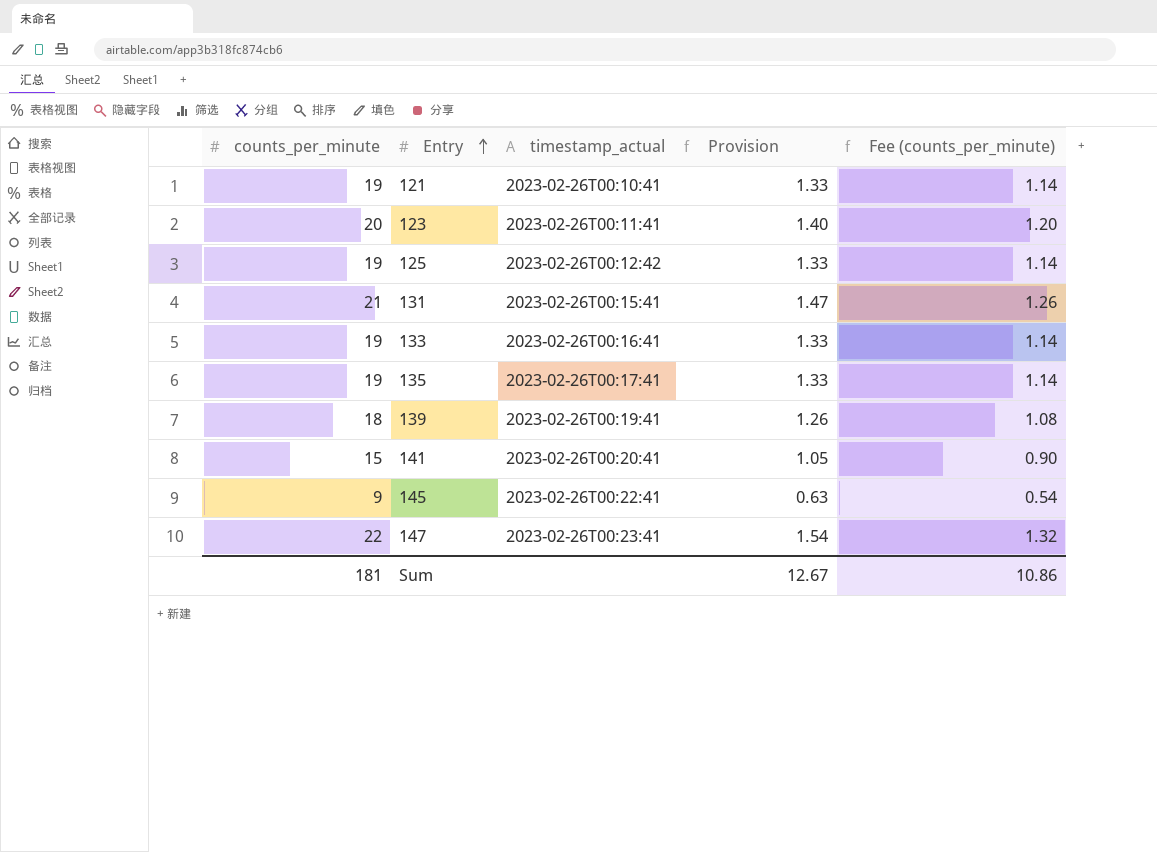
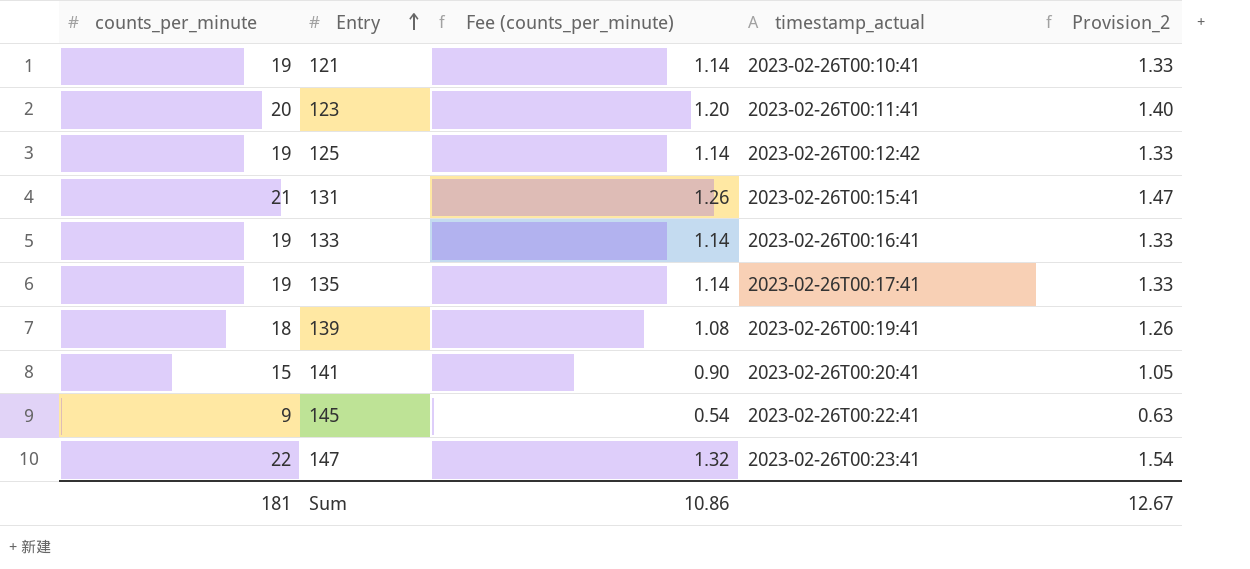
column Fee (counts_per_minute) | position: 5 -> 3
column name: Provision -> Provision_2

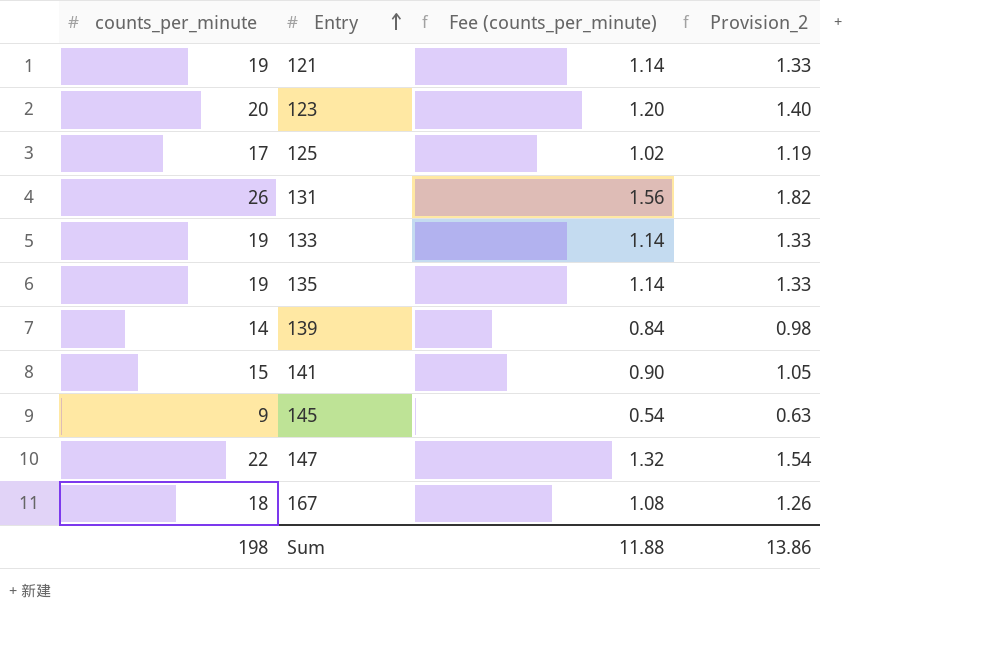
column timestamp_actual | position: 4 -> none
125 | counts_per_minute: 19 -> 17
125 | Fee (counts_per_minute): 1.14 -> 1.02
125 | Provision_2: 1.33 -> 1.19
131 | counts_per_minute: 21 -> 26
131 | Fee (counts_per_minute): 1.26 -> 1.56
131 | Provision_2: 1.47 -> 1.82
139 | counts_per_minute: 18 -> 14
139 | Fee (counts_per_minute): 1.08 -> 0.84
139 | Provision_2: 1.26 -> 0.98
row 167: none -> 18 | 1.08 | 1.26
Sum | counts_per_minute: 181 -> 198
Sum | Fee (counts_per_minute): 10.86 -> 11.88
Sum | Provision_2: 12.67 -> 13.86

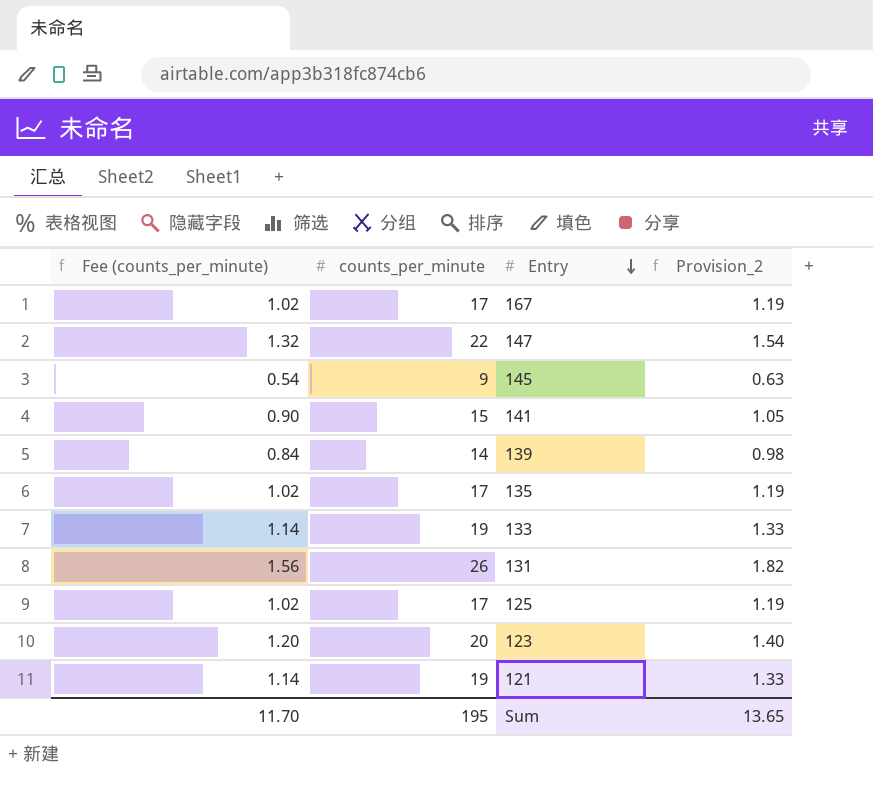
row order: Entry ascending -> Entry descending
column Fee (counts_per_minute) | position: 3 -> 1
167 | Fee (counts_per_minute): 1.08 -> 1.02
167 | counts_per_minute: 18 -> 17
167 | Provision_2: 1.26 -> 1.19
135 | Fee (counts_per_minute): 1.14 -> 1.02
135 | counts_per_minute: 19 -> 17
135 | Provision_2: 1.33 -> 1.19
Sum | Fee (counts_per_minute): 11.88 -> 11.70
Sum | counts_per_minute: 198 -> 195
Sum | Provision_2: 13.86 -> 13.65

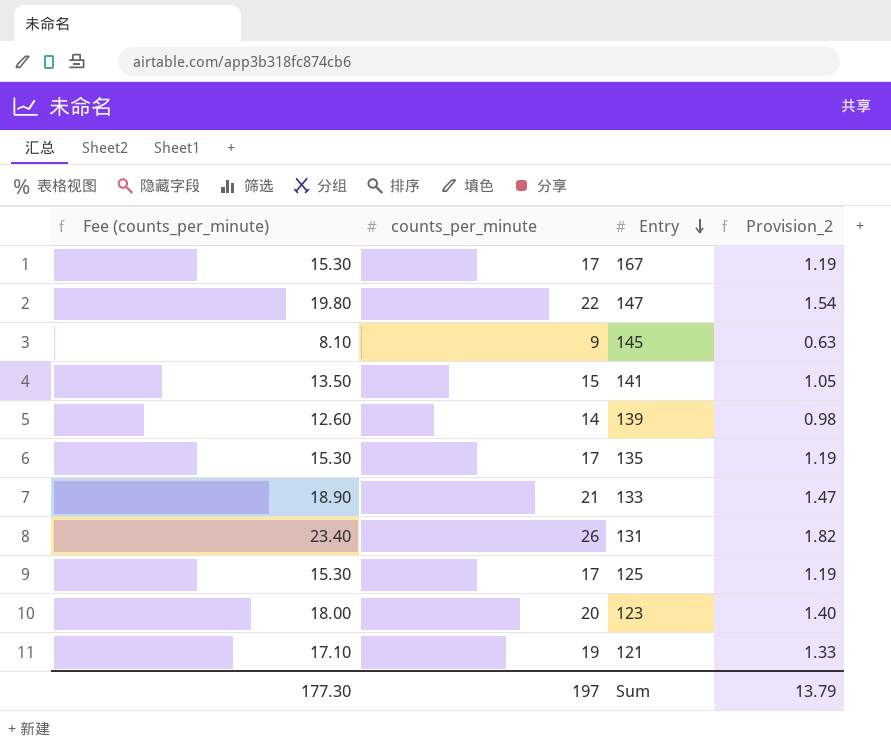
column Fee (counts_per_minute) | formula: [counts_per_minute] * 0.06 -> [counts_per_minute] * 0.9
133 | counts_per_minute: 19 -> 21
133 | Provision_2: 1.33 -> 1.47
Sum | Fee (counts_per_minute): 11.70 -> 177.30
Sum | counts_per_minute: 195 -> 197
Sum | Provision_2: 13.65 -> 13.79

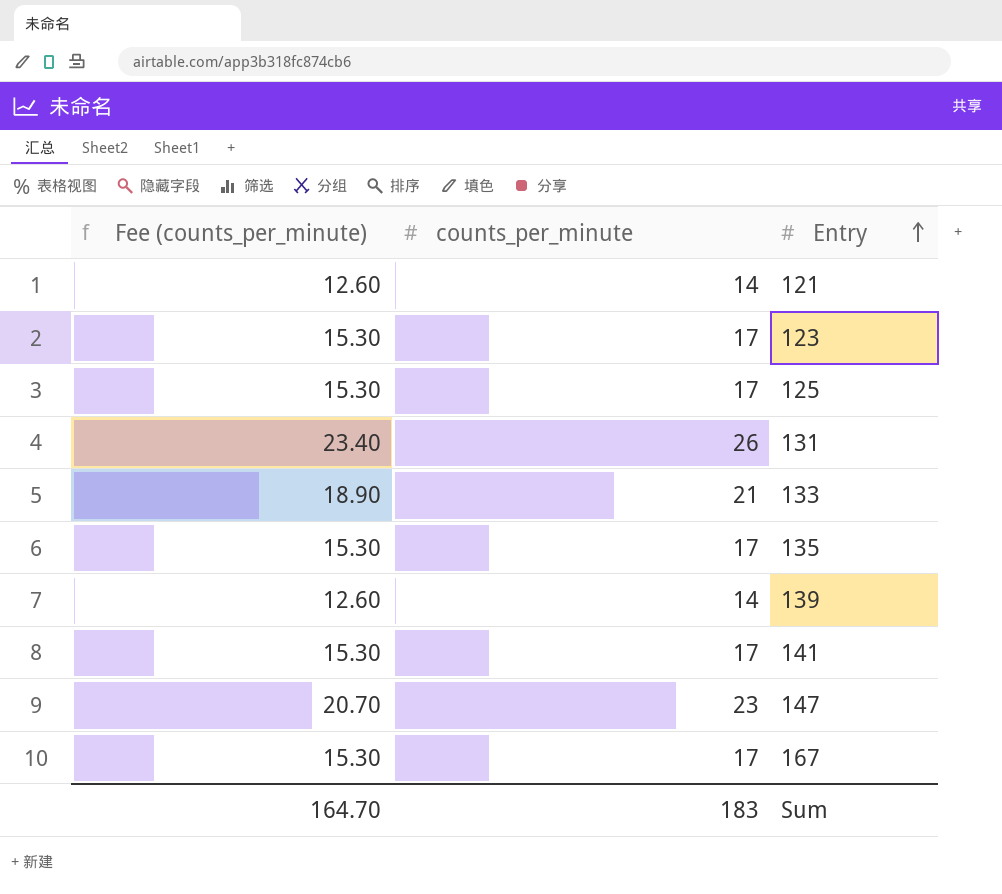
row order: Entry descending -> Entry ascending
column Provision_2 | formula: [counts_per_minute] * 0.07 -> none
row 145: 8.10 | 9 | 0.63 -> none
121 | Fee (counts_per_minute): 17.10 -> 12.60
121 | counts_per_minute: 19 -> 14
123 | Fee (counts_per_minute): 18.00 -> 15.30
123 | counts_per_minute: 20 -> 17
141 | Fee (counts_per_minute): 13.50 -> 15.30
141 | counts_per_minute: 15 -> 17
147 | Fee (counts_per_minute): 19.80 -> 20.70
147 | counts_per_minute: 22 -> 23
Sum | Fee (counts_per_minute): 177.30 -> 164.70
Sum | counts_per_minute: 197 -> 183

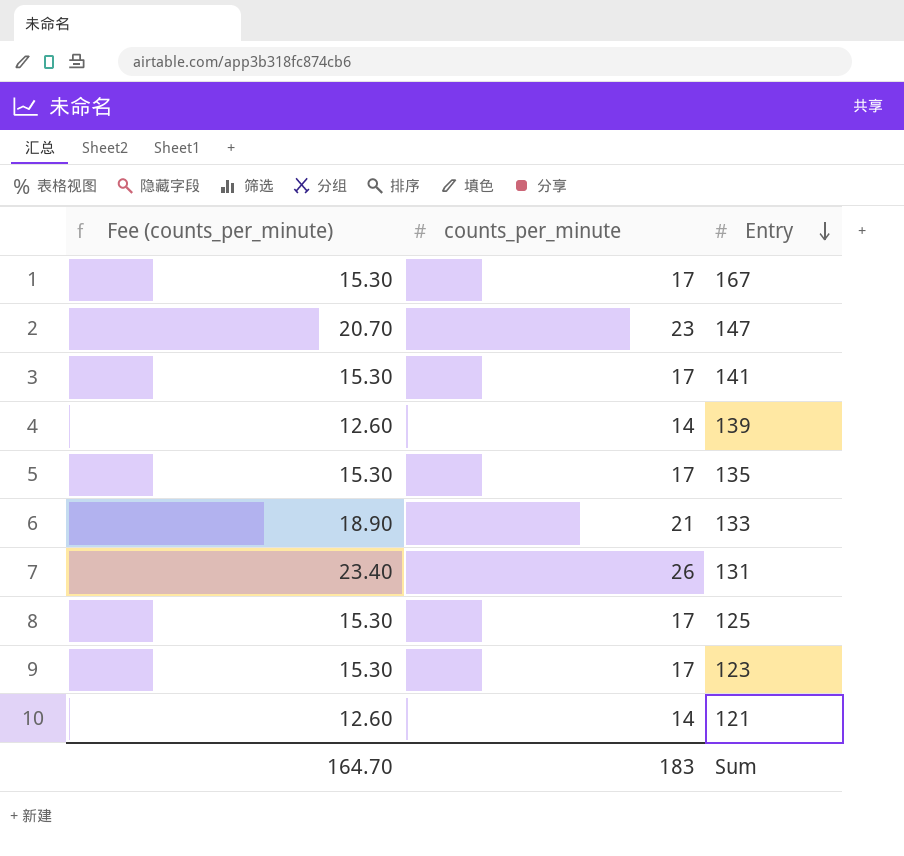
row order: Entry ascending -> Entry descending

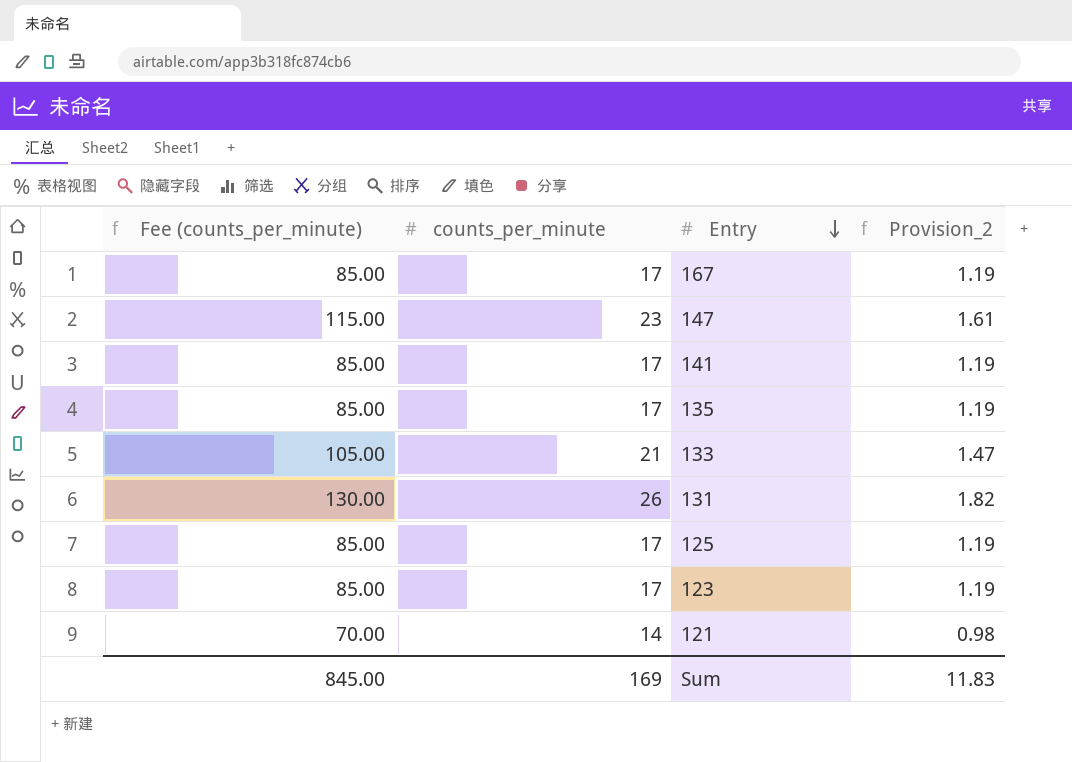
column Fee (counts_per_minute) | formula: [counts_per_minute] * 0.9 -> [counts_per_minute] * 5
column Provision_2 | formula: none -> [counts_per_minute] * 0.07
row 139: 12.60 | 14 -> none
Sum | Fee (counts_per_minute): 164.70 -> 845.00
Sum | counts_per_minute: 183 -> 169

